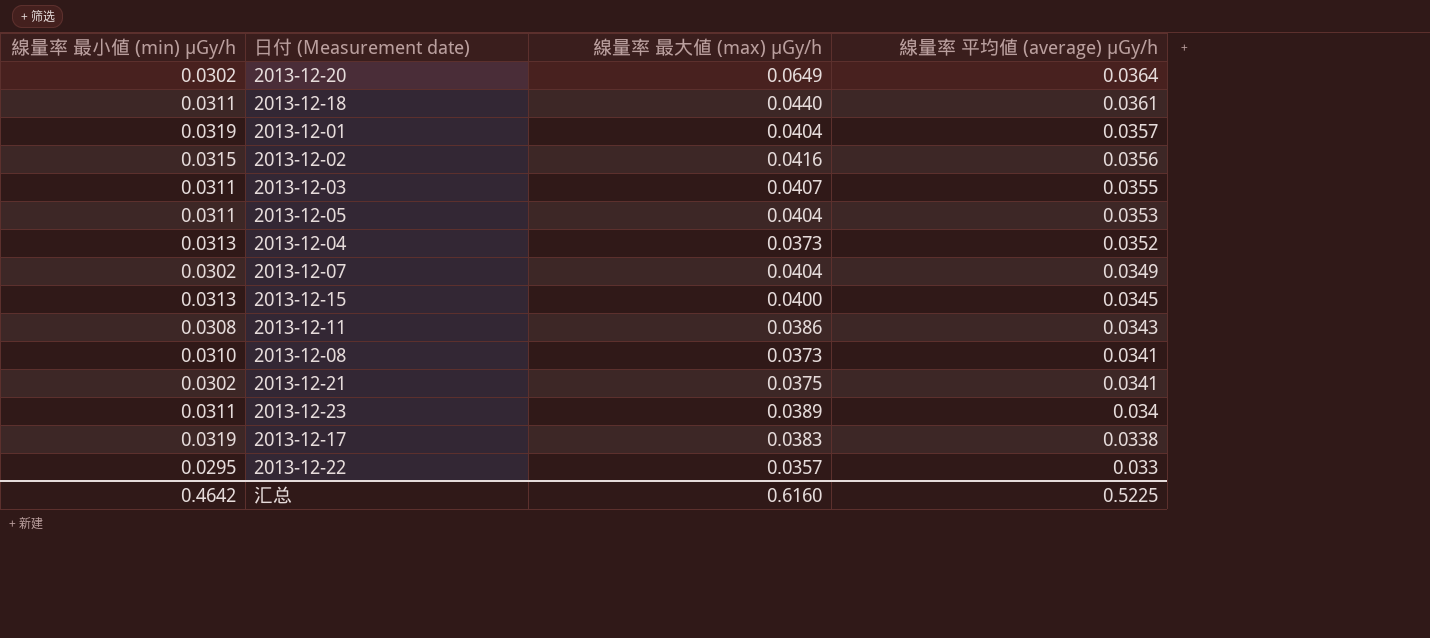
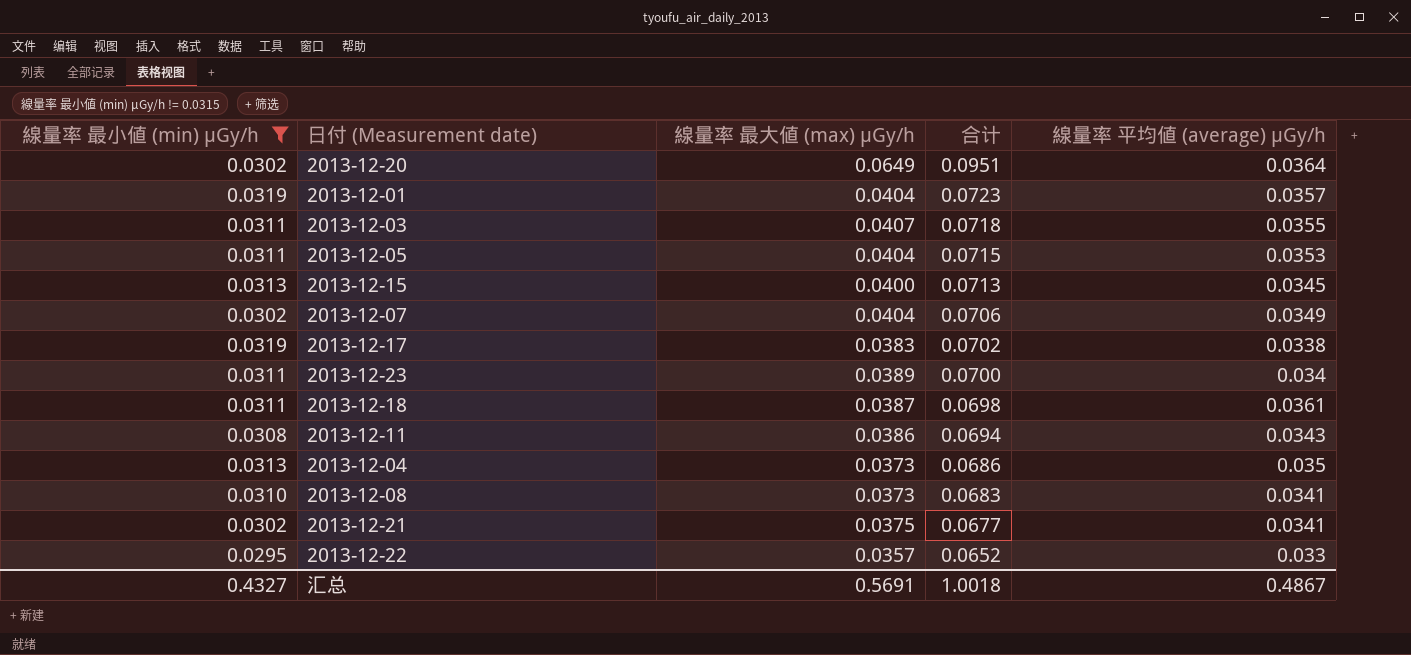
filter: none -> 線量率 最小値 (min) μGy/h != 0.0315
row order: 線量率 平均値 (average) μGy/h descending -> 合计 descending
column 合计 | formula: none -> [線量率 最小値 (min) μGy/h] + [線量率 最大値 (max) μGy/h]
2013-12-18 | 線量率 最大値 (max) μGy/h: 0.0440 -> 0.0387
2013-12-04 | 線量率 平均値 (average) μGy/h: 0.0352 -> 0.035
汇总 | 線量率 最小値 (min) μGy/h: 0.4642 -> 0.4327
汇总 | 線量率 最大値 (max) μGy/h: 0.6160 -> 0.5691
汇总 | 線量率 平均値 (average) μGy/h: 0.5225 -> 0.4867

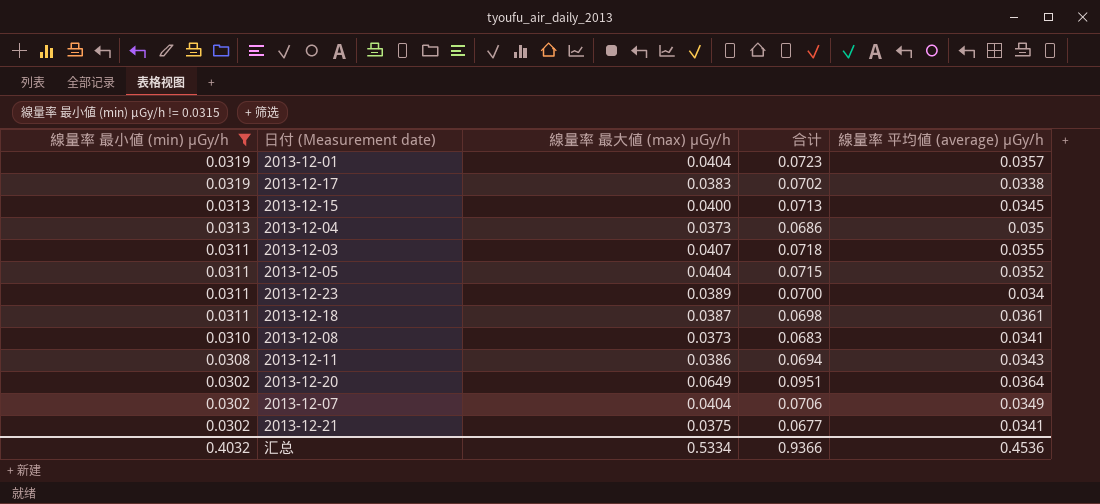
row order: 合计 descending -> 線量率 最小値 (min) μGy/h descending
row 2013-12-22: 0.0295 | 0.0357 | 0.0652 | 0.033 -> none
2013-12-05 | 線量率 平均値 (average) μGy/h: 0.0353 -> 0.0352
汇总 | 線量率 最小値 (min) μGy/h: 0.4327 -> 0.4032
汇总 | 線量率 最大値 (max) μGy/h: 0.5691 -> 0.5334
汇总 | 合计: 1.0018 -> 0.9366
汇总 | 線量率 平均値 (average) μGy/h: 0.4867 -> 0.4536

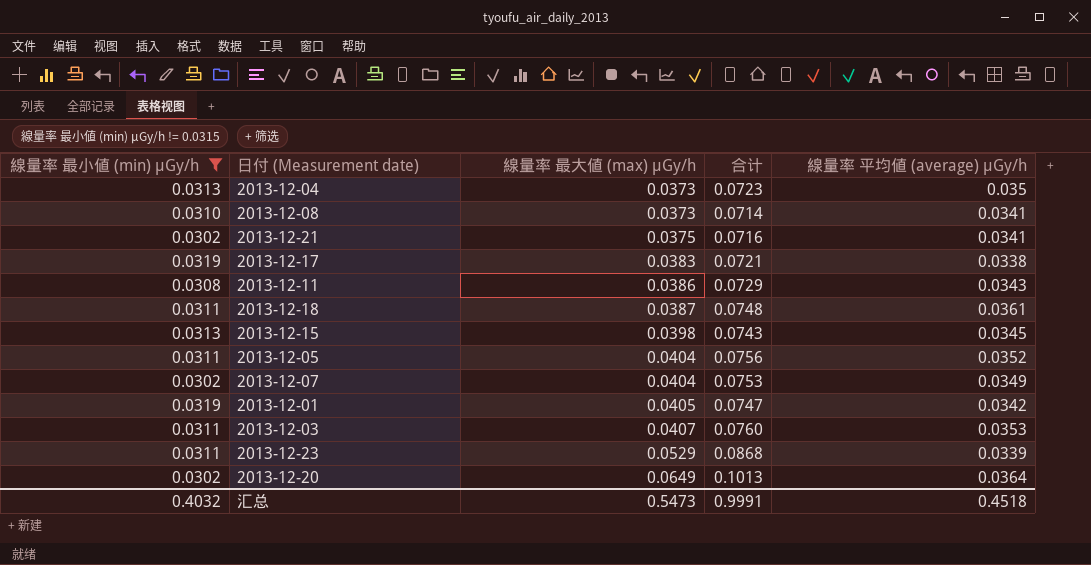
row order: 線量率 最小値 (min) μGy/h descending -> 線量率 最大値 (max) μGy/h ascending
column 合计 | formula: [線量率 最小値 (min) μGy/h] + [線量率 最大値 (max) μGy/h] -> [線量率 最大値 (max) μGy/h] + [線量率 平均値 (average) μGy/h]
2013-12-15 | 線量率 最大値 (max) μGy/h: 0.0400 -> 0.0398
2013-12-01 | 線量率 最大値 (max) μGy/h: 0.0404 -> 0.0405
2013-12-01 | 線量率 平均値 (average) μGy/h: 0.0357 -> 0.0342
2013-12-03 | 線量率 平均値 (average) μGy/h: 0.0355 -> 0.0353
2013-12-23 | 線量率 最大値 (max) μGy/h: 0.0389 -> 0.0529
2013-12-23 | 線量率 平均値 (average) μGy/h: 0.034 -> 0.0339
汇总 | 線量率 最大値 (max) μGy/h: 0.5334 -> 0.5473
汇总 | 合计: 0.9366 -> 0.9991
汇总 | 線量率 平均値 (average) μGy/h: 0.4536 -> 0.4518

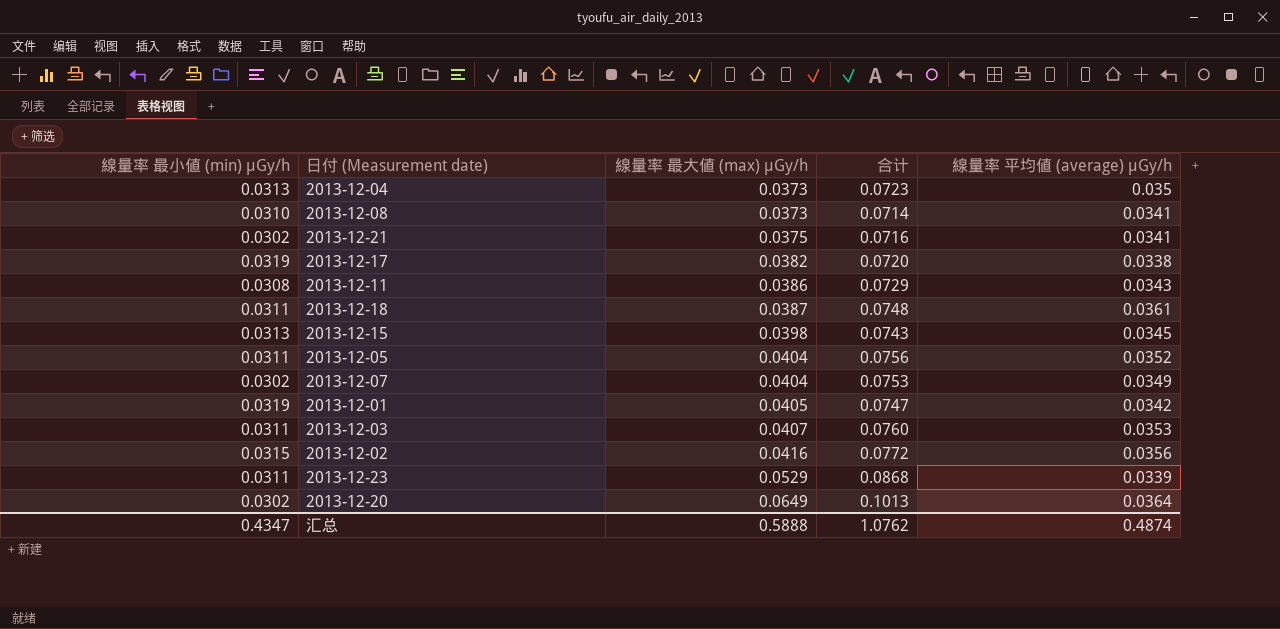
filter: 線量率 最小値 (min) μGy/h != 0.0315 -> none
2013-12-17 | 線量率 最大値 (max) μGy/h: 0.0383 -> 0.0382
2013-12-17 | 合计: 0.0721 -> 0.0720
汇总 | 線量率 最小値 (min) μGy/h: 0.4032 -> 0.4347
汇总 | 線量率 最大値 (max) μGy/h: 0.5473 -> 0.5888
汇总 | 合计: 0.9991 -> 1.0762
汇总 | 線量率 平均値 (average) μGy/h: 0.4518 -> 0.4874

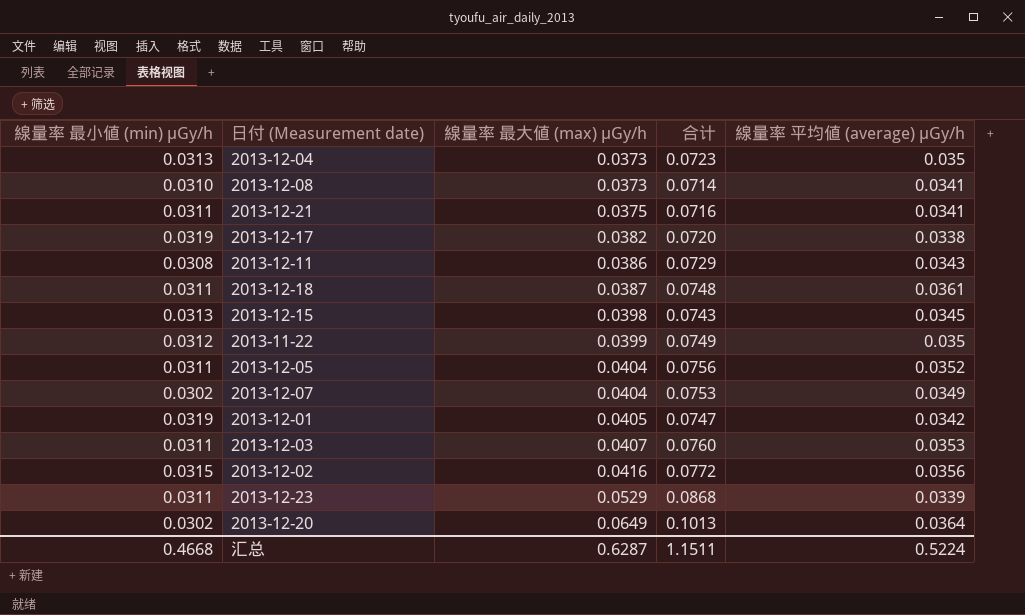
2013-12-21 | 線量率 最小値 (min) μGy/h: 0.0302 -> 0.0311
row 2013-11-22: none -> 0.0312 | 0.0399 | 0.0749 | 0.035
汇总 | 線量率 最小値 (min) μGy/h: 0.4347 -> 0.4668
汇总 | 線量率 最大値 (max) μGy/h: 0.5888 -> 0.6287
汇总 | 合计: 1.0762 -> 1.1511
汇总 | 線量率 平均値 (average) μGy/h: 0.4874 -> 0.5224

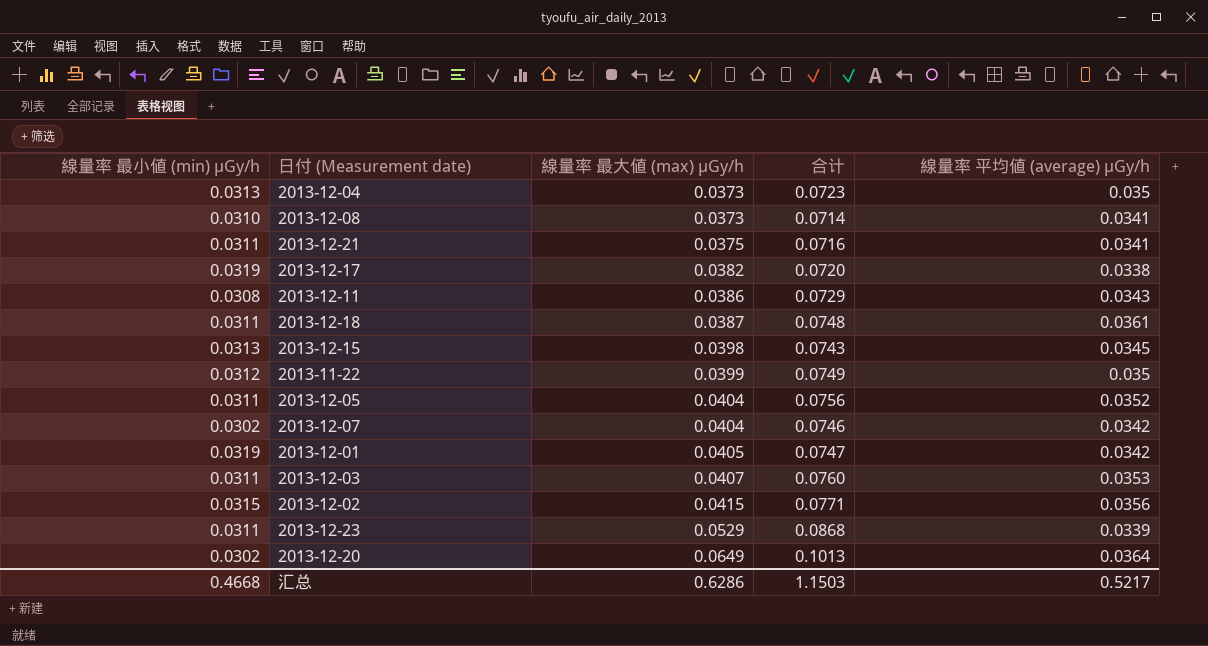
2013-12-07 | 合计: 0.0753 -> 0.0746
2013-12-07 | 線量率 平均値 (average) μGy/h: 0.0349 -> 0.0342
2013-12-02 | 線量率 最大値 (max) μGy/h: 0.0416 -> 0.0415
2013-12-02 | 合计: 0.0772 -> 0.0771
汇总 | 線量率 最大値 (max) μGy/h: 0.6287 -> 0.6286
汇总 | 合计: 1.1511 -> 1.1503
汇总 | 線量率 平均値 (average) μGy/h: 0.5224 -> 0.5217

